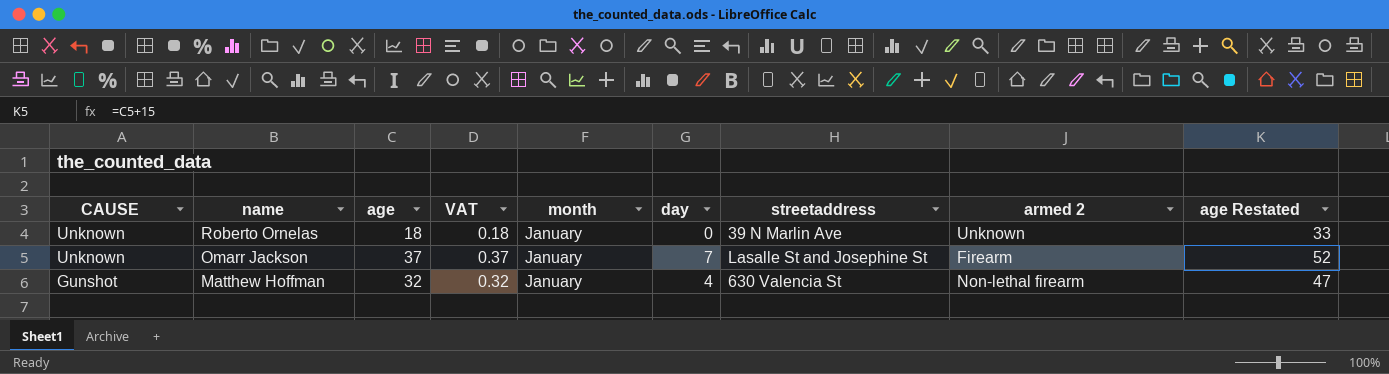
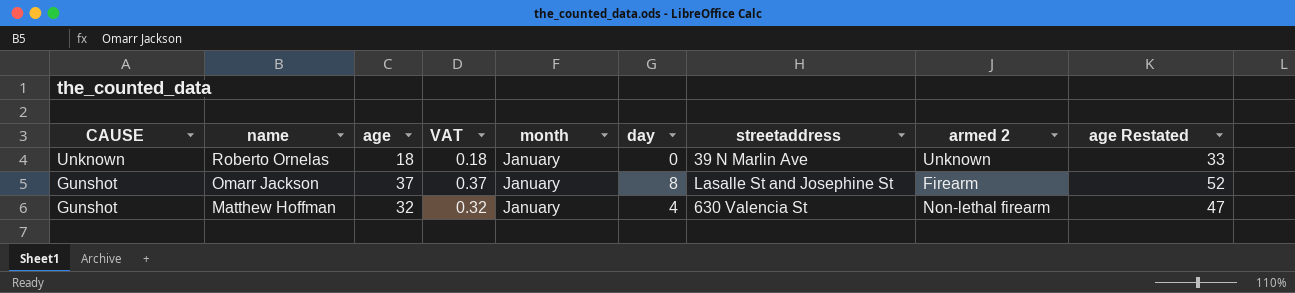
Omarr Jackson | CAUSE: Unknown -> Gunshot
Omarr Jackson | day: 7 -> 8

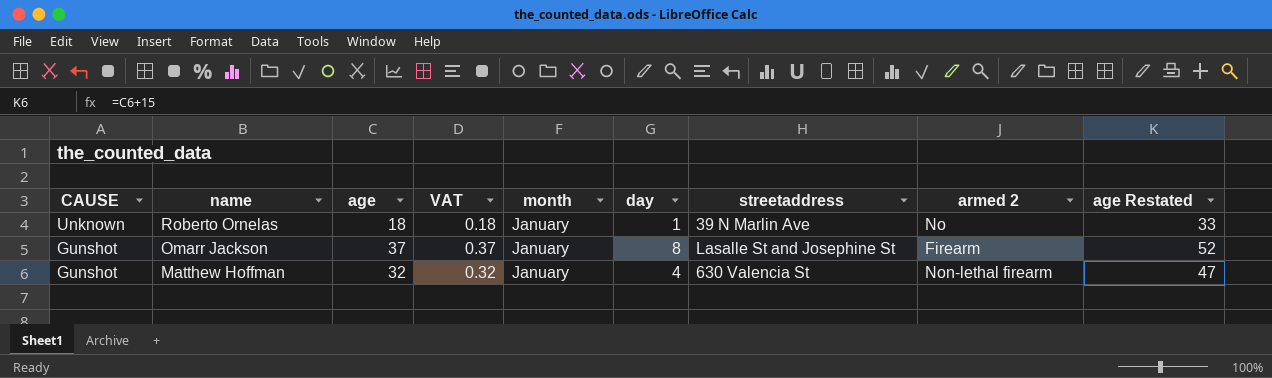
Roberto Ornelas | day: 0 -> 1
Roberto Ornelas | armed 2: Unknown -> No

